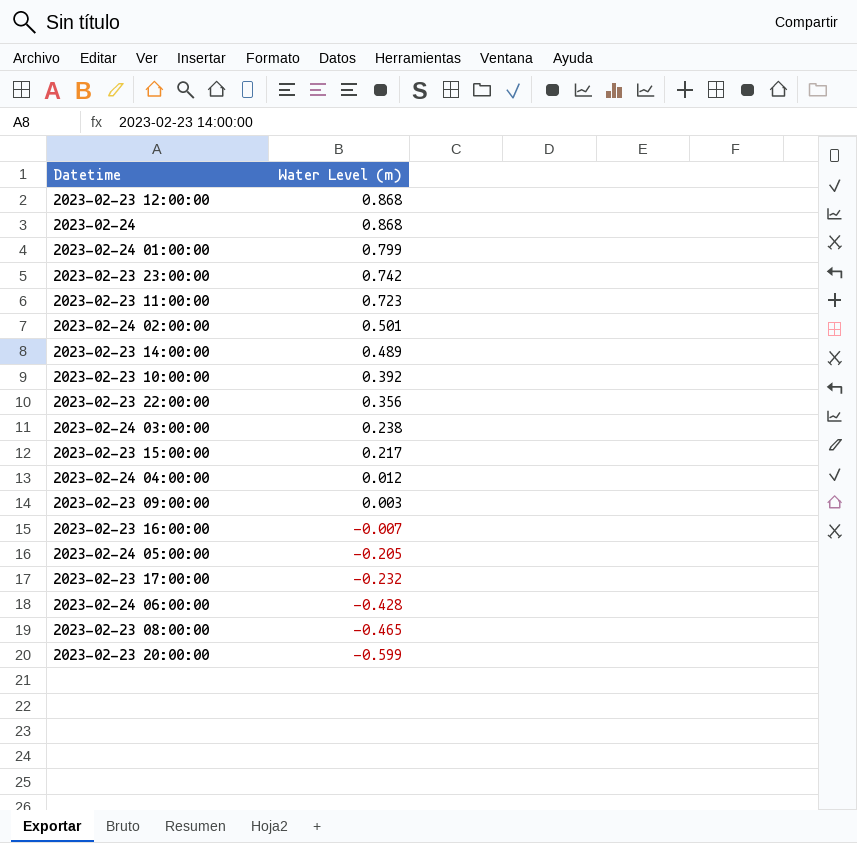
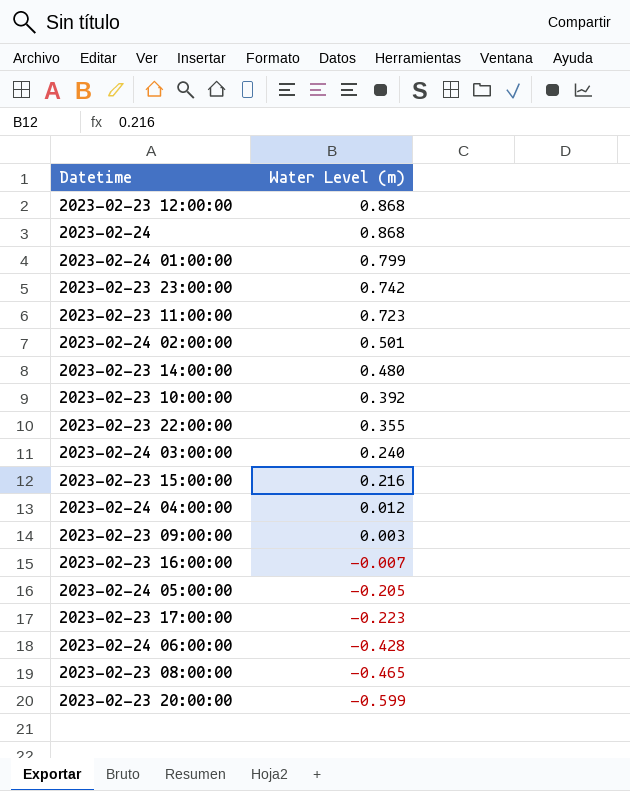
2023-02-23 14:00:00 | Water Level (m): 0.489 -> 0.480
2023-02-23 22:00:00 | Water Level (m): 0.356 -> 0.355
2023-02-24 03:00:00 | Water Level (m): 0.238 -> 0.240
2023-02-23 15:00:00 | Water Level (m): 0.217 -> 0.216
2023-02-23 17:00:00 | Water Level (m): -0.232 -> -0.223

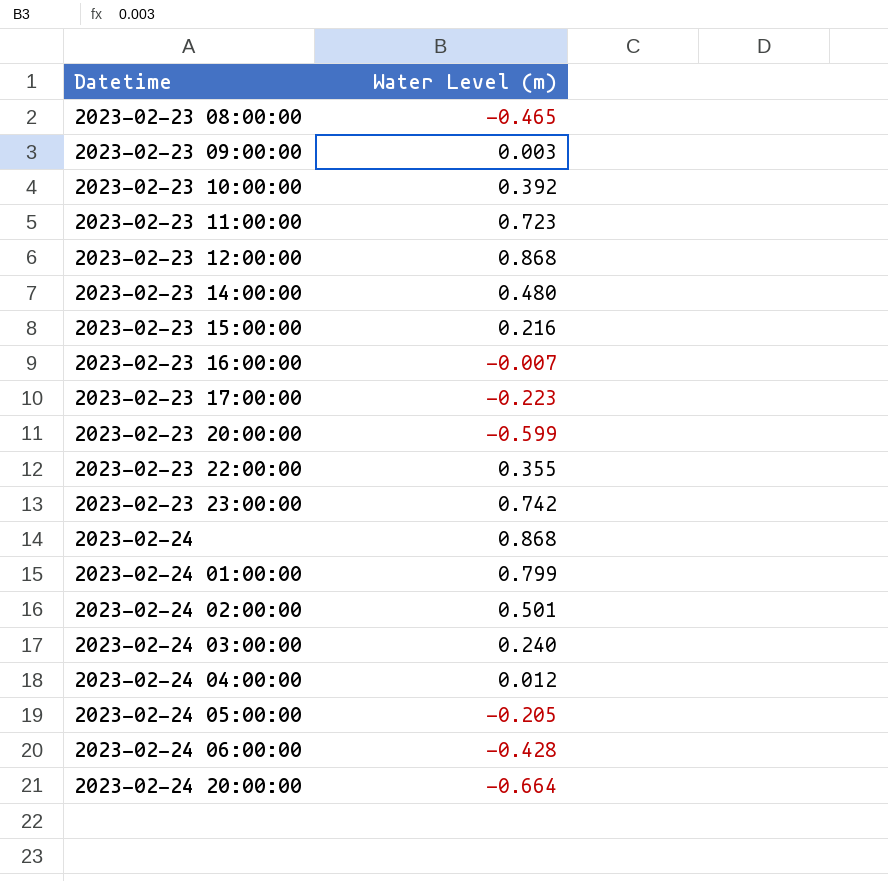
row order: Water Level (m) descending -> Datetime ascending
row 2023-02-24 20:00:00: none -> -0.664

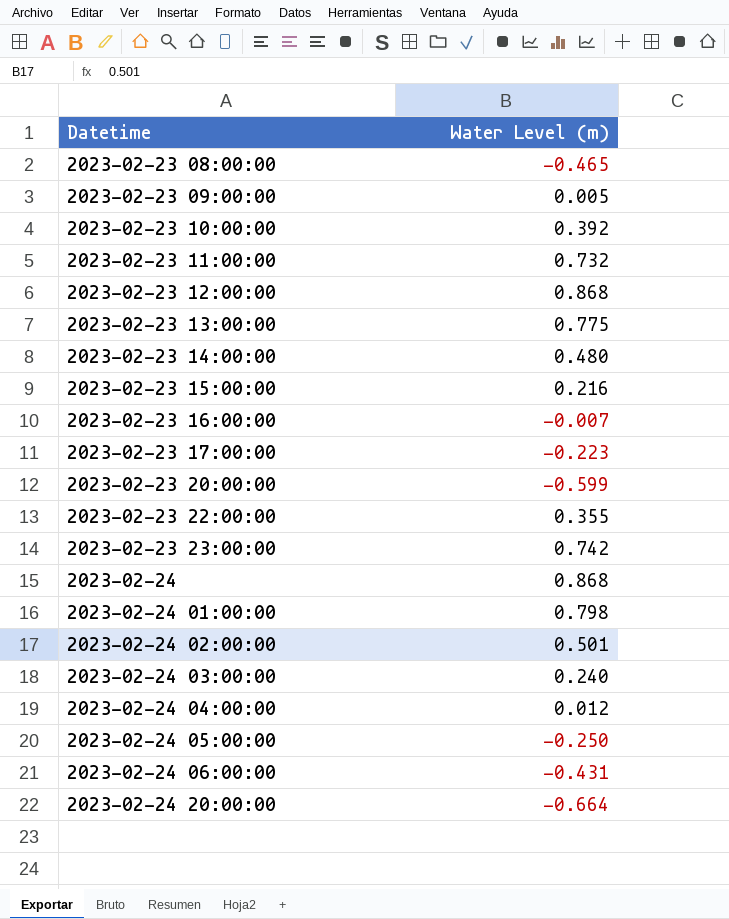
2023-02-23 09:00:00 | Water Level (m): 0.003 -> 0.005
2023-02-23 11:00:00 | Water Level (m): 0.723 -> 0.732
row 2023-02-23 13:00:00: none -> 0.775
2023-02-24 01:00:00 | Water Level (m): 0.799 -> 0.798
2023-02-24 05:00:00 | Water Level (m): -0.205 -> -0.250
2023-02-24 06:00:00 | Water Level (m): -0.428 -> -0.431

